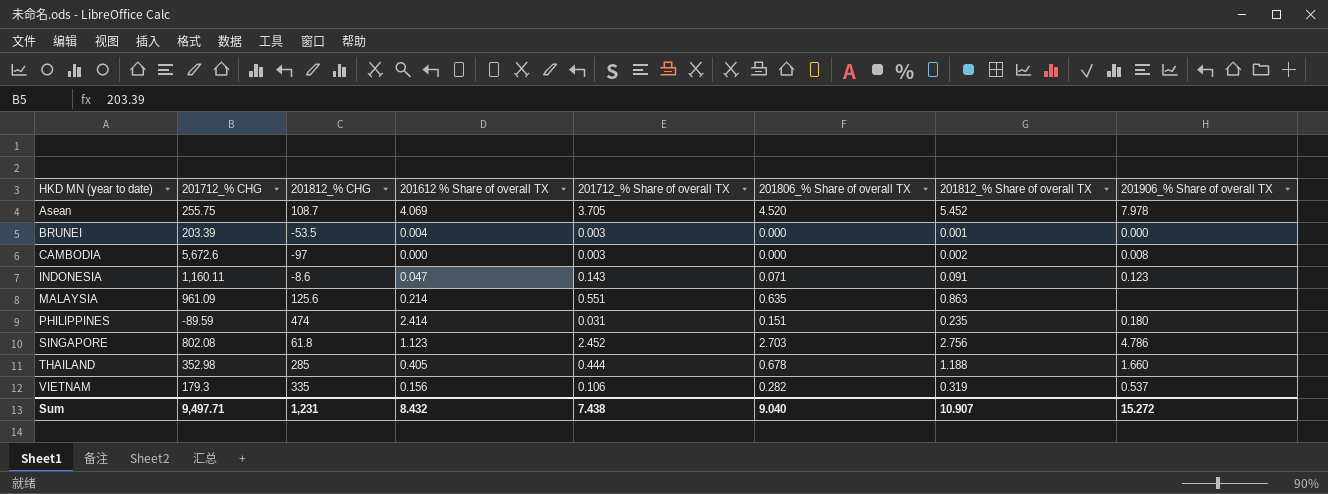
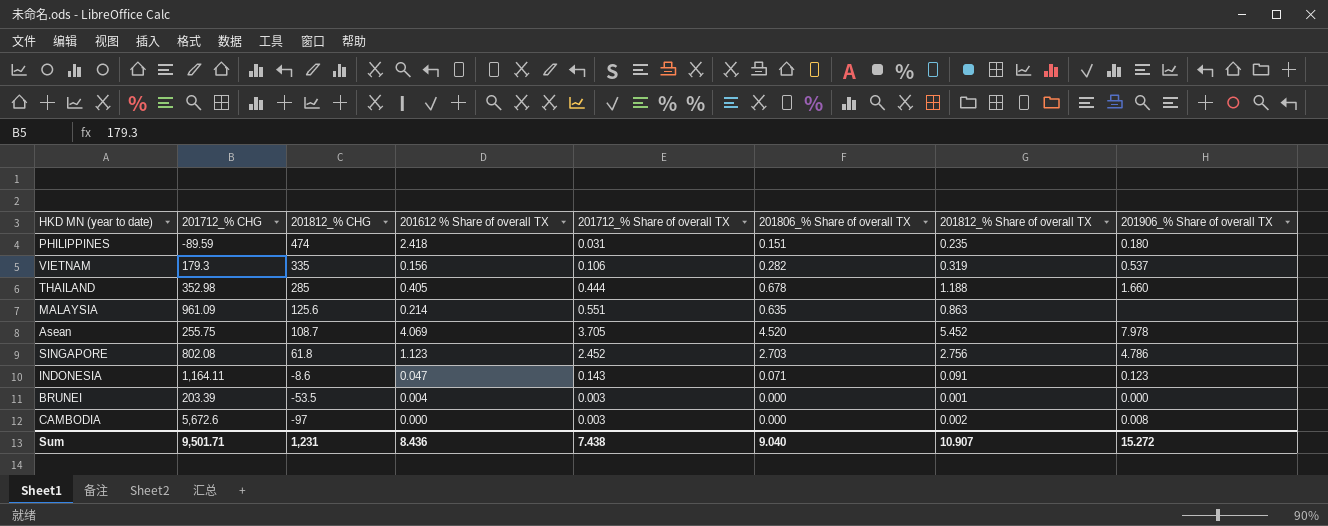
row order: HKD MN (year to date) ascending -> 201812_% CHG descending
PHILIPPINES | 201612 % Share of overall TX: 2.414 -> 2.418
INDONESIA | 201712_% CHG: 1,160.11 -> 1,164.11
Sum | 201712_% CHG: 9,497.71 -> 9,501.71
Sum | 201612 % Share of overall TX: 8.432 -> 8.436

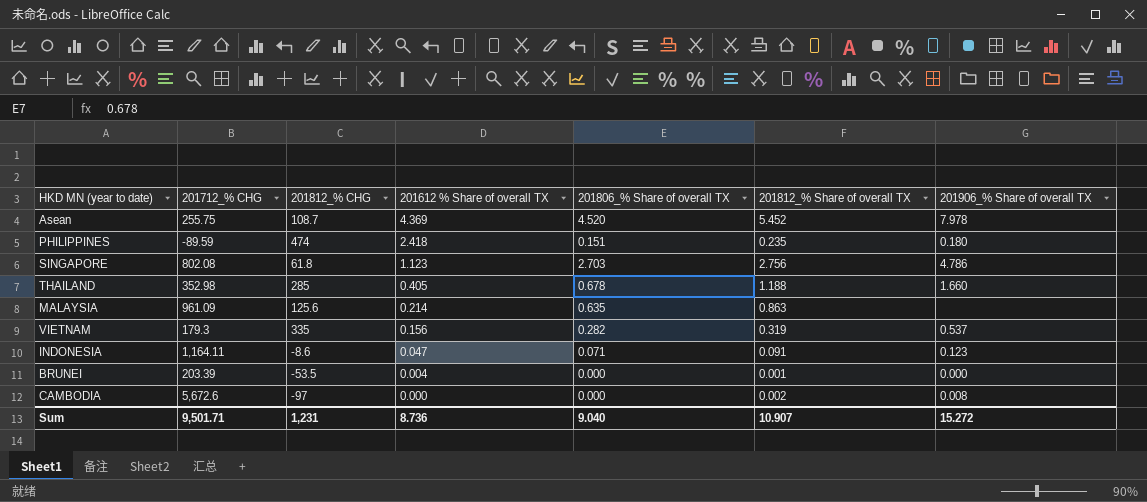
row order: 201812_% CHG descending -> 201612 % Share of overall TX descending
column 201712_% Share of overall TX | position: 5 -> none
Asean | 201612 % Share of overall TX: 4.069 -> 4.369
Sum | 201612 % Share of overall TX: 8.436 -> 8.736

